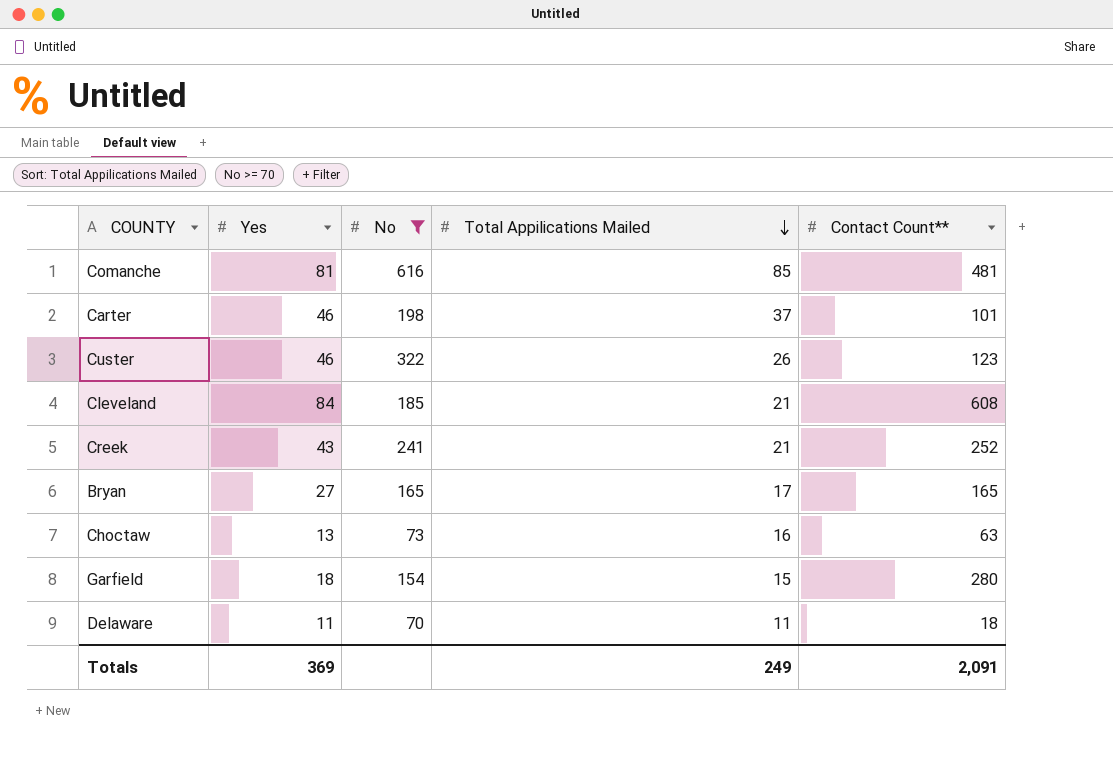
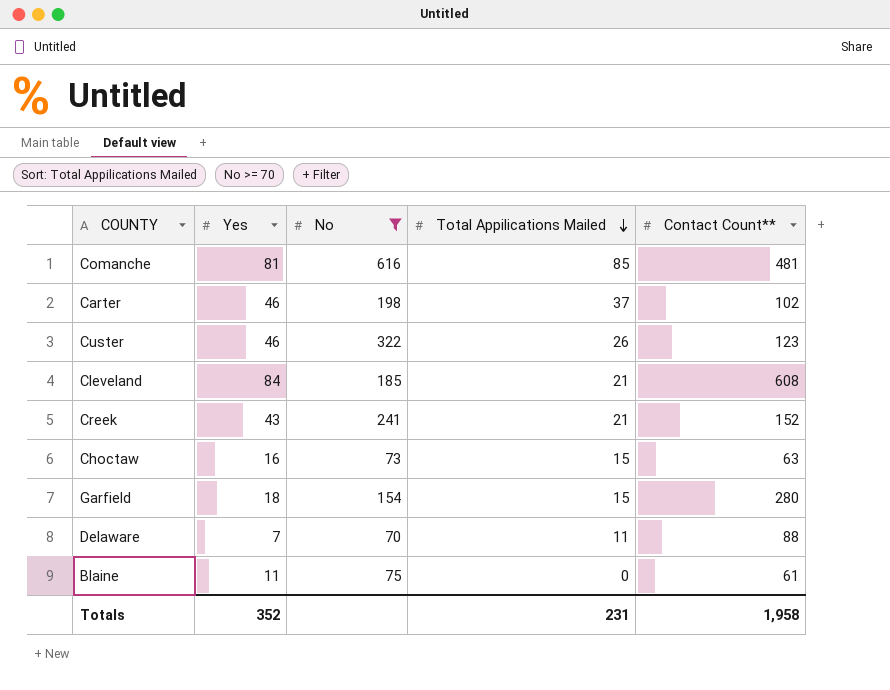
row Bryan: 27 | 165 | 17 | 165 -> none
Carter | Contact Count**: 101 -> 102
Creek | Contact Count**: 252 -> 152
Choctaw | Yes: 13 -> 16
Choctaw | Total Appilications Mailed: 16 -> 15
Delaware | Yes: 11 -> 7
Delaware | Contact Count**: 18 -> 88
row Blaine: none -> 11 | 75 | 0 | 61
Totals | Yes: 369 -> 352
Totals | Total Appilications Mailed: 249 -> 231
Totals | Contact Count**: 2,091 -> 1,958

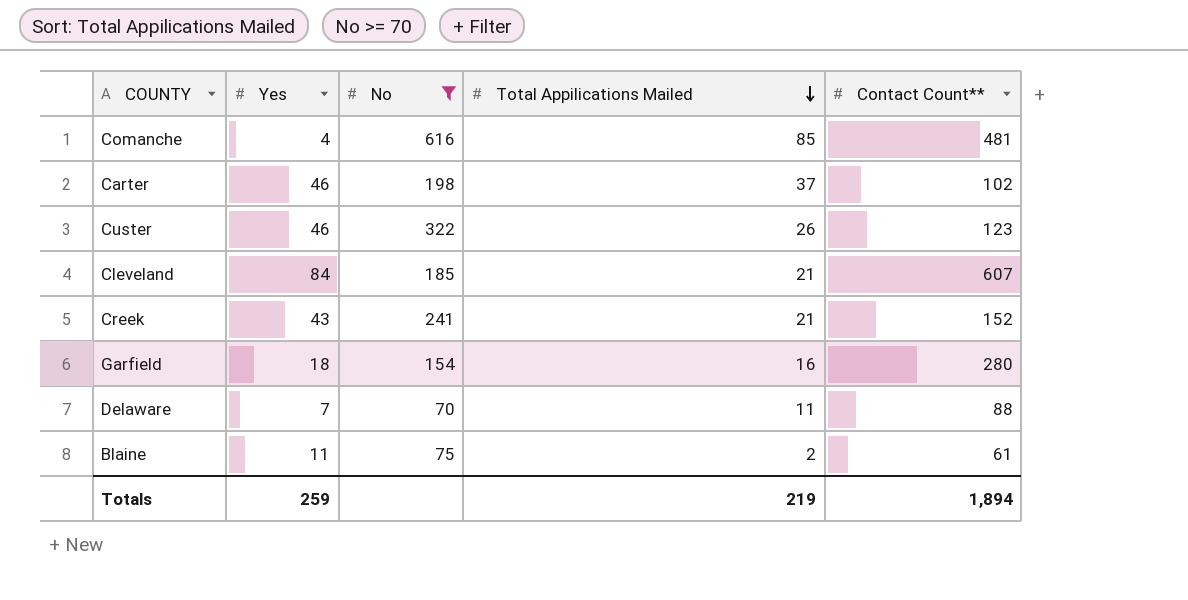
row Choctaw: 16 | 73 | 15 | 63 -> none
Comanche | Yes: 81 -> 4
Cleveland | Contact Count**: 608 -> 607
Garfield | Total Appilications Mailed: 15 -> 16
Blaine | Total Appilications Mailed: 0 -> 2
Totals | Yes: 352 -> 259
Totals | Total Appilications Mailed: 231 -> 219
Totals | Contact Count**: 1,958 -> 1,894

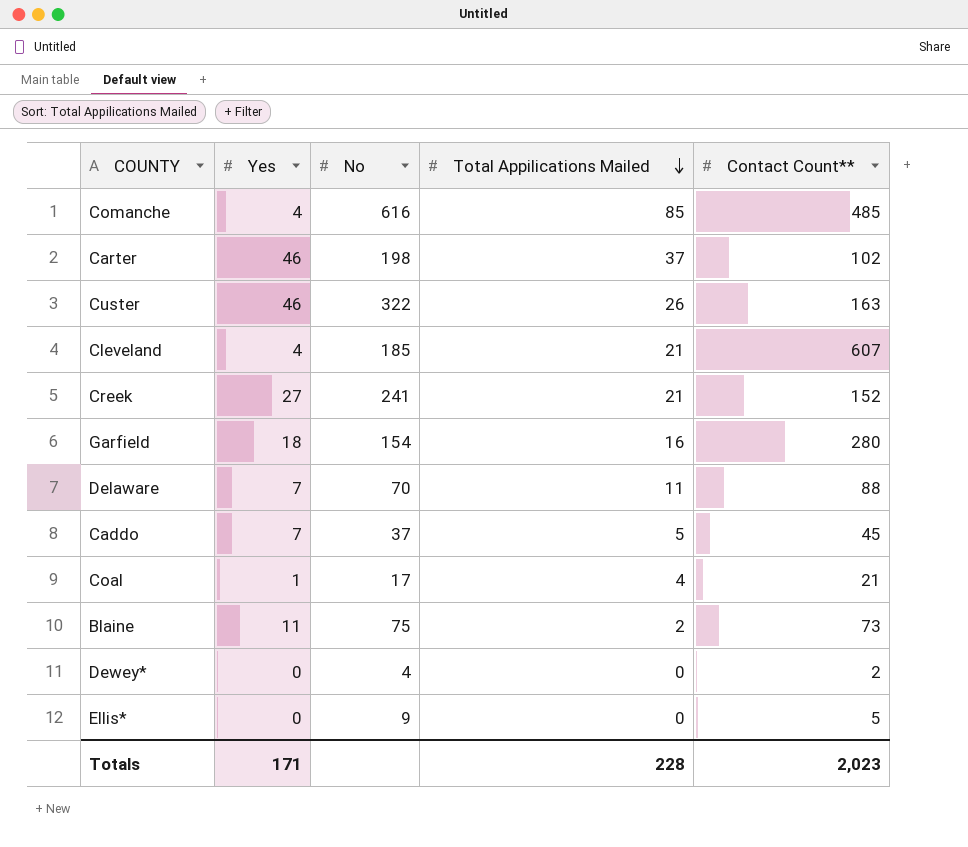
filter: No >= 70 -> none
Comanche | Contact Count**: 481 -> 485
Custer | Contact Count**: 123 -> 163
Cleveland | Yes: 84 -> 4
Creek | Yes: 43 -> 27
Blaine | Contact Count**: 61 -> 73
Totals | Yes: 259 -> 171
Totals | Total Appilications Mailed: 219 -> 228
Totals | Contact Count**: 1,894 -> 2,023

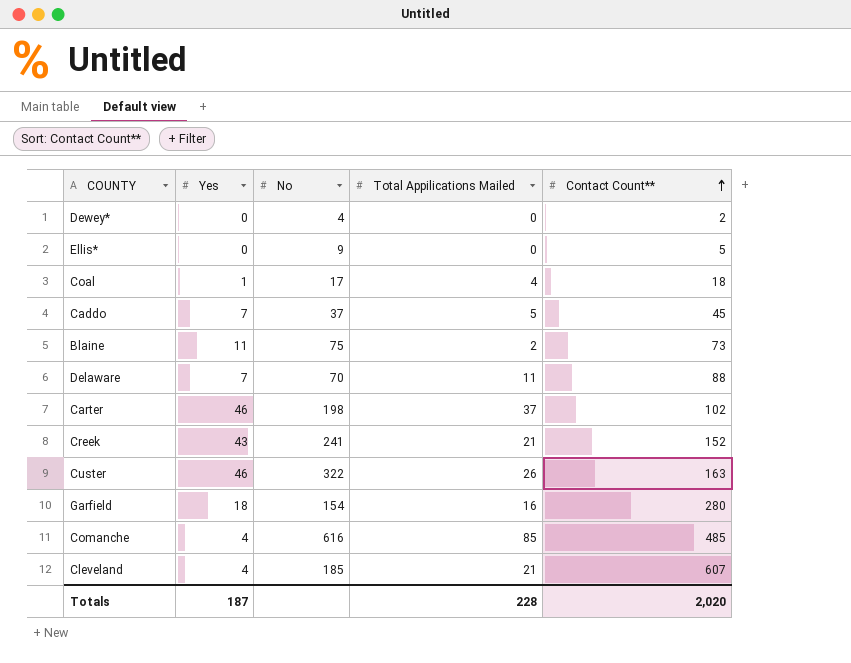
row order: Total Appilications Mailed descending -> Contact Count** ascending
Coal | Contact Count**: 21 -> 18
Creek | Yes: 27 -> 43
Totals | Yes: 171 -> 187
Totals | Contact Count**: 2,023 -> 2,020

